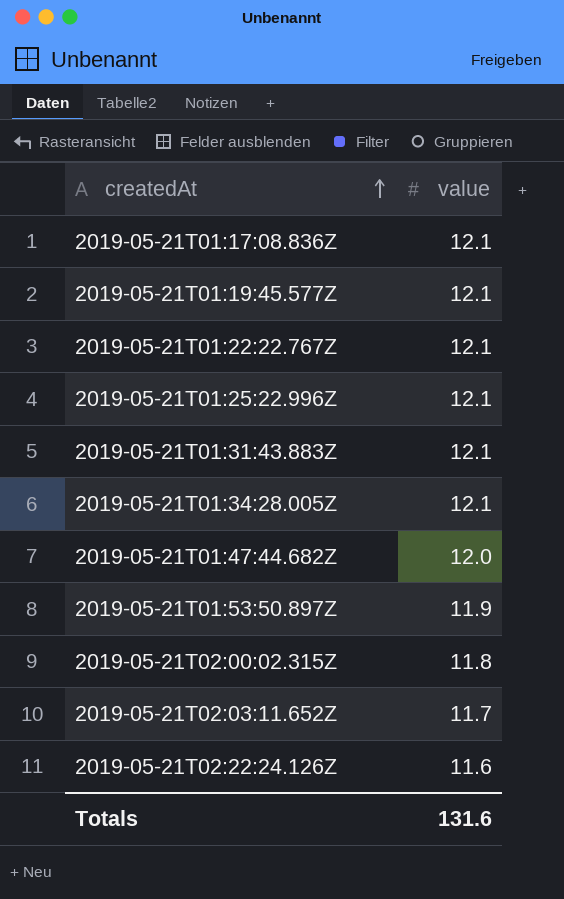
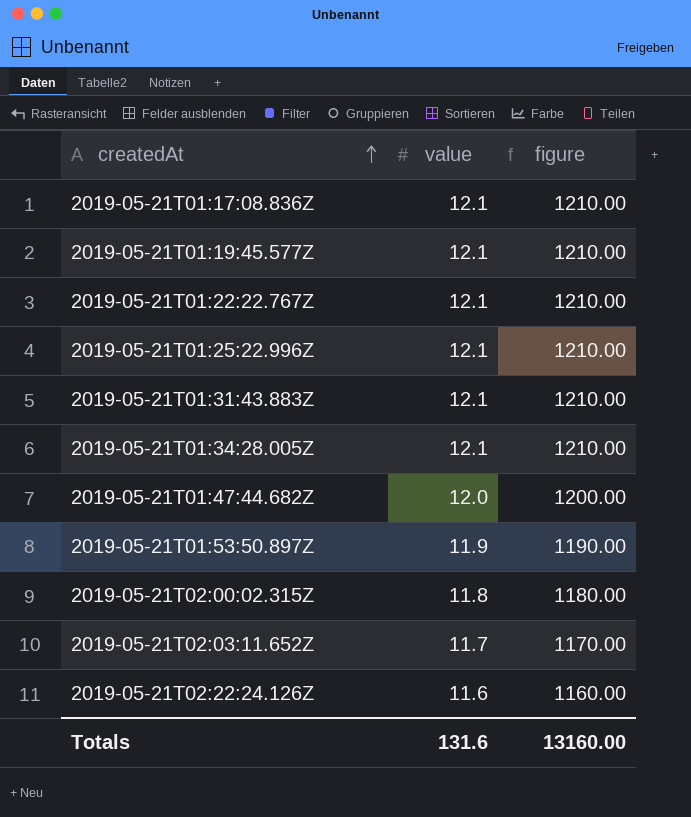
column figure | formula: none -> [value] * 100

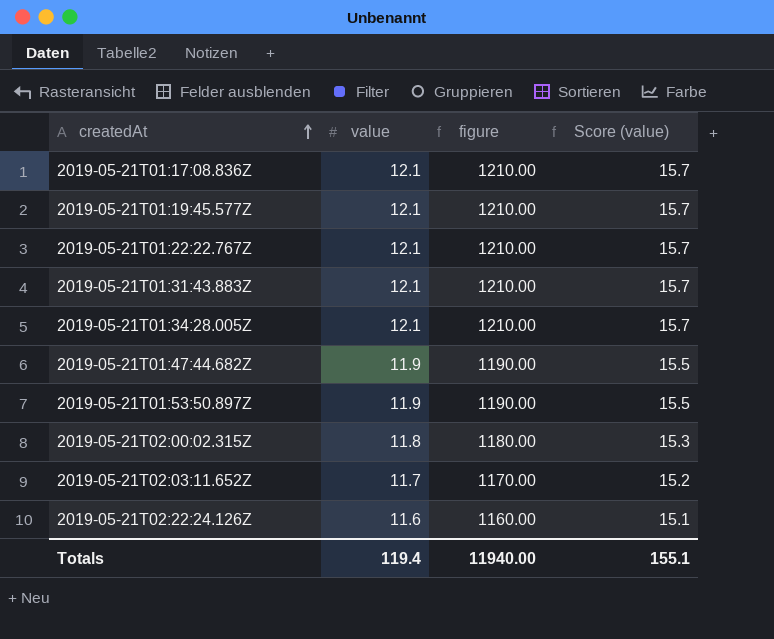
column Score (value) | formula: none -> [value] * 1.3
row 2019-05-21T01:25:22.996Z: 12.1 | 1210.00 -> none
2019-05-21T01:47:44.682Z | value: 12.0 -> 11.9
2019-05-21T01:47:44.682Z | figure: 1200.00 -> 1190.00
Totals | value: 131.6 -> 119.4
Totals | figure: 13160.00 -> 11940.00

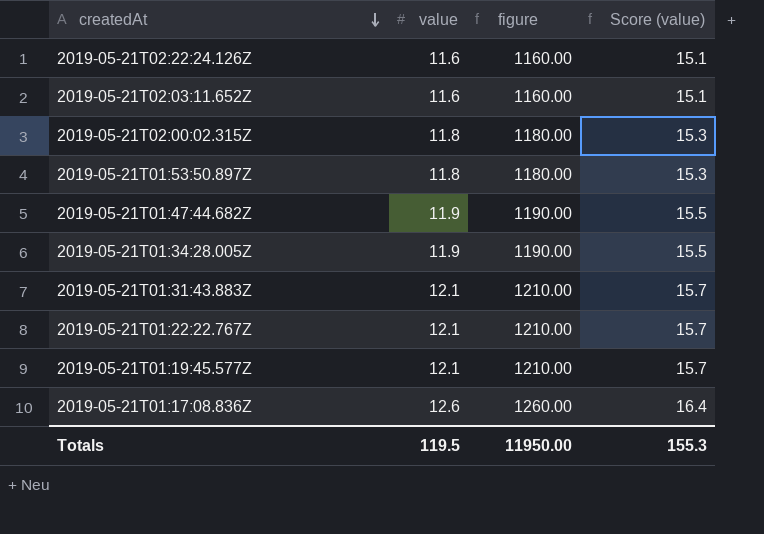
row order: createdAt ascending -> createdAt descending
2019-05-21T02:03:11.652Z | value: 11.7 -> 11.6
2019-05-21T02:03:11.652Z | figure: 1170.00 -> 1160.00
2019-05-21T02:03:11.652Z | Score (value): 15.2 -> 15.1
2019-05-21T01:53:50.897Z | value: 11.9 -> 11.8
2019-05-21T01:53:50.897Z | figure: 1190.00 -> 1180.00
2019-05-21T01:53:50.897Z | Score (value): 15.5 -> 15.3
2019-05-21T01:34:28.005Z | value: 12.1 -> 11.9
2019-05-21T01:34:28.005Z | figure: 1210.00 -> 1190.00
2019-05-21T01:34:28.005Z | Score (value): 15.7 -> 15.5
2019-05-21T01:17:08.836Z | value: 12.1 -> 12.6
2019-05-21T01:17:08.836Z | figure: 1210.00 -> 1260.00
2019-05-21T01:17:08.836Z | Score (value): 15.7 -> 16.4
Totals | value: 119.4 -> 119.5
Totals | figure: 11940.00 -> 11950.00
Totals | Score (value): 155.1 -> 155.3

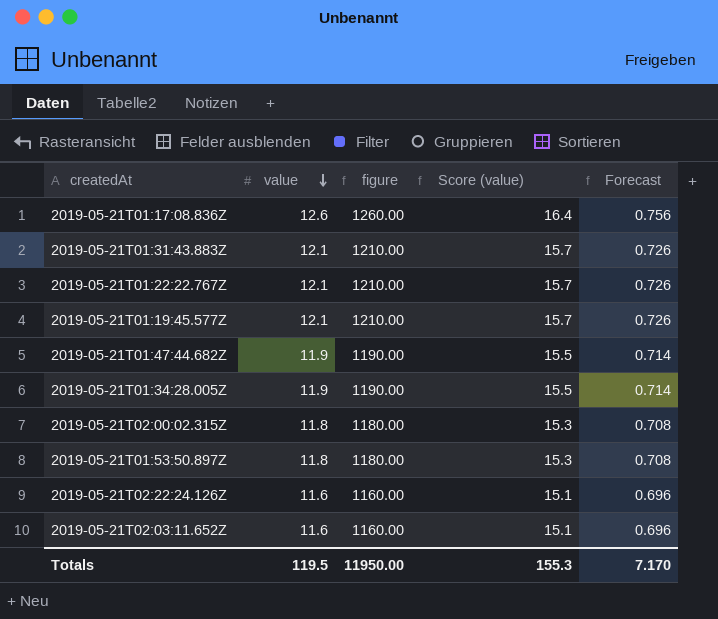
row order: createdAt descending -> value descending
column Forecast | formula: none -> [value] * 0.06

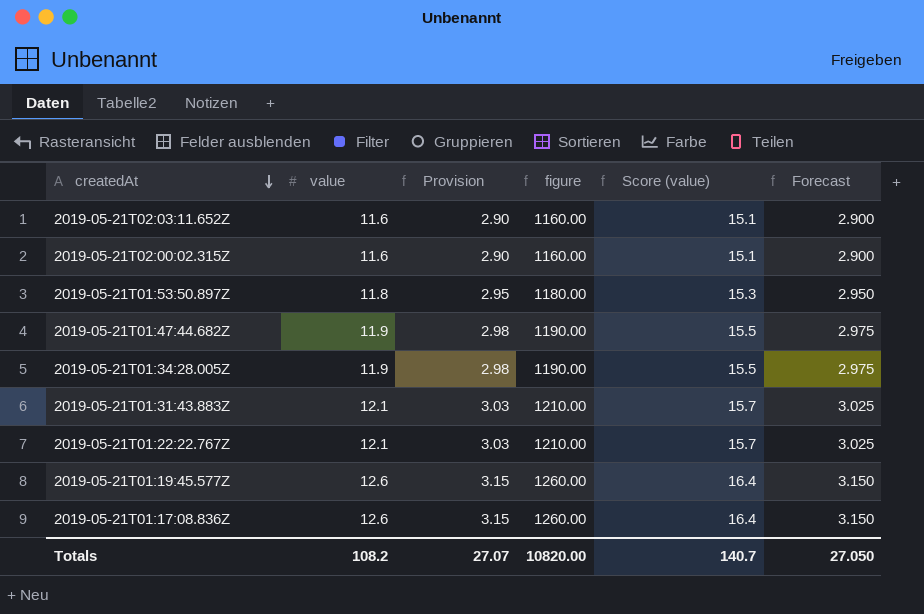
row order: value descending -> createdAt descending
column Provision | formula: none -> [value] * 0.25
column Forecast | formula: [value] * 0.06 -> [value] * 0.25
row 2019-05-21T02:22:24.126Z: 11.6 | 1160.00 | 15.1 | 0.696 -> none
2019-05-21T02:00:02.315Z | value: 11.8 -> 11.6
2019-05-21T02:00:02.315Z | figure: 1180.00 -> 1160.00
2019-05-21T02:00:02.315Z | Score (value): 15.3 -> 15.1
2019-05-21T01:19:45.577Z | value: 12.1 -> 12.6
2019-05-21T01:19:45.577Z | figure: 1210.00 -> 1260.00
2019-05-21T01:19:45.577Z | Score (value): 15.7 -> 16.4
Totals | value: 119.5 -> 108.2
Totals | figure: 11950.00 -> 10820.00
Totals | Score (value): 155.3 -> 140.7
Totals | Forecast: 7.170 -> 27.050

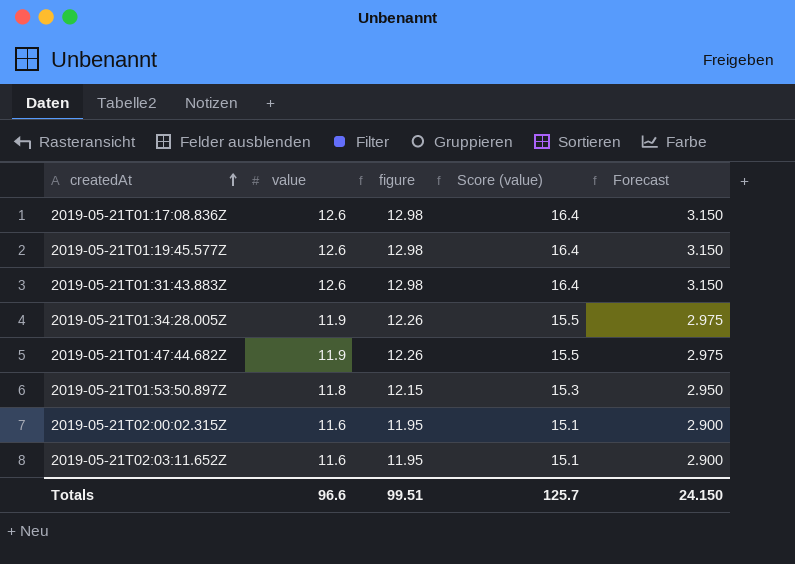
row order: createdAt descending -> createdAt ascending
column Provision | formula: [value] * 0.25 -> none
column figure | formula: [value] * 100 -> [value] * 1.03
row 2019-05-21T01:22:22.767Z: 12.1 | 3.03 | 1210.00 | 15.7 | 3.025 -> none
2019-05-21T01:31:43.883Z | value: 12.1 -> 12.6
2019-05-21T01:31:43.883Z | Score (value): 15.7 -> 16.4
2019-05-21T01:31:43.883Z | Forecast: 3.025 -> 3.150
Totals | value: 108.2 -> 96.6
Totals | figure: 10820.00 -> 99.51
Totals | Score (value): 140.7 -> 125.7
Totals | Forecast: 27.050 -> 24.150

